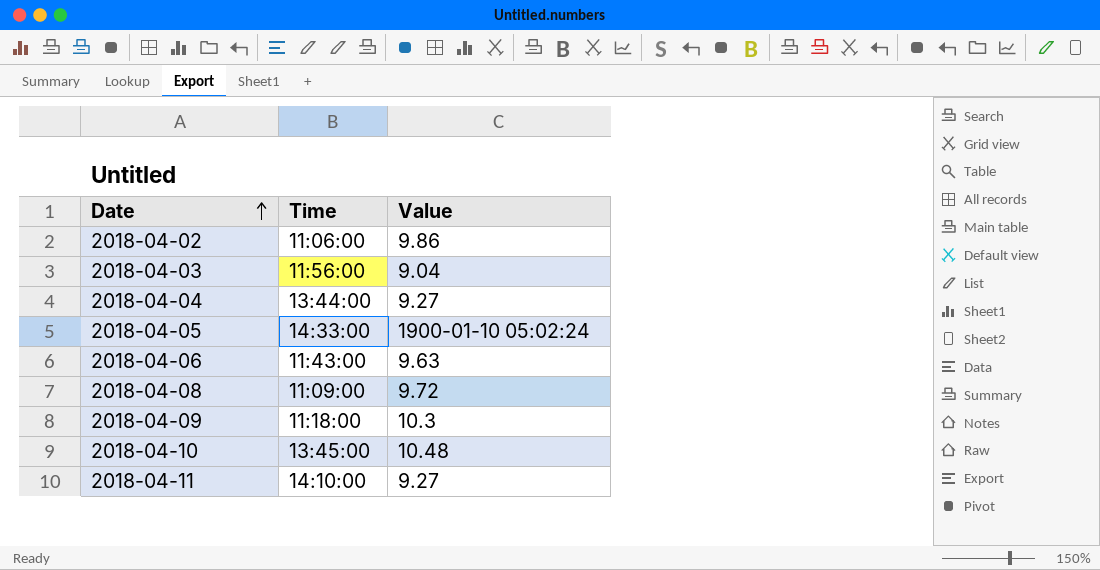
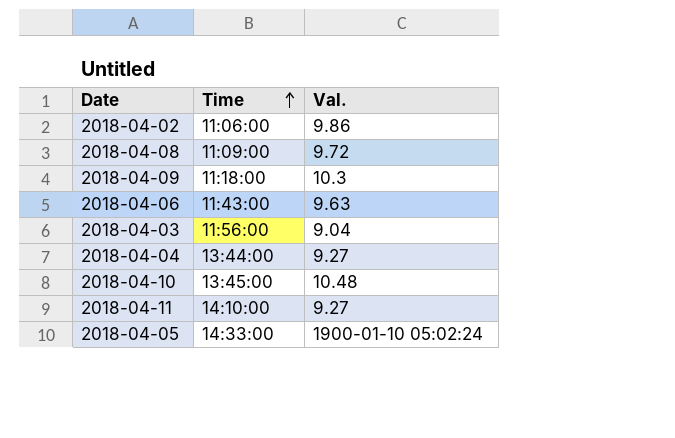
row order: Date ascending -> Time ascending
column name: Value -> Val.

